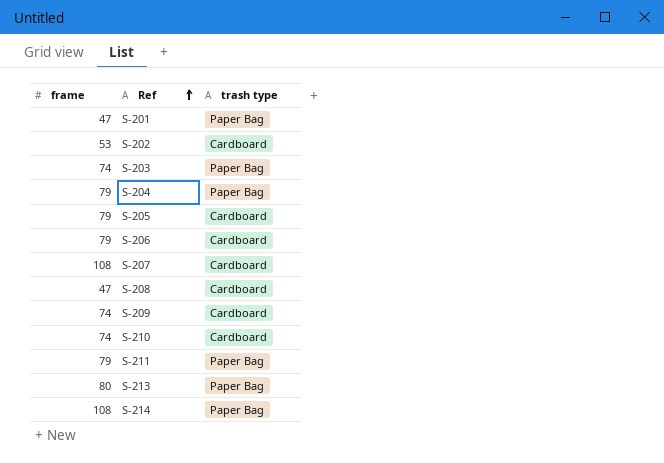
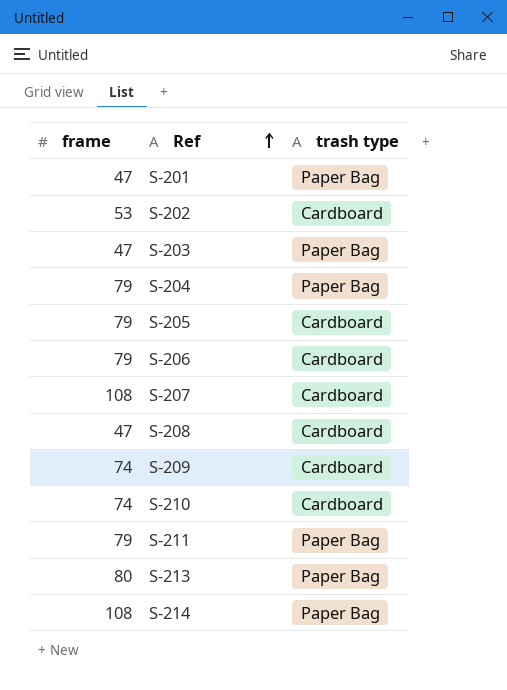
S-203 | frame: 74 -> 47

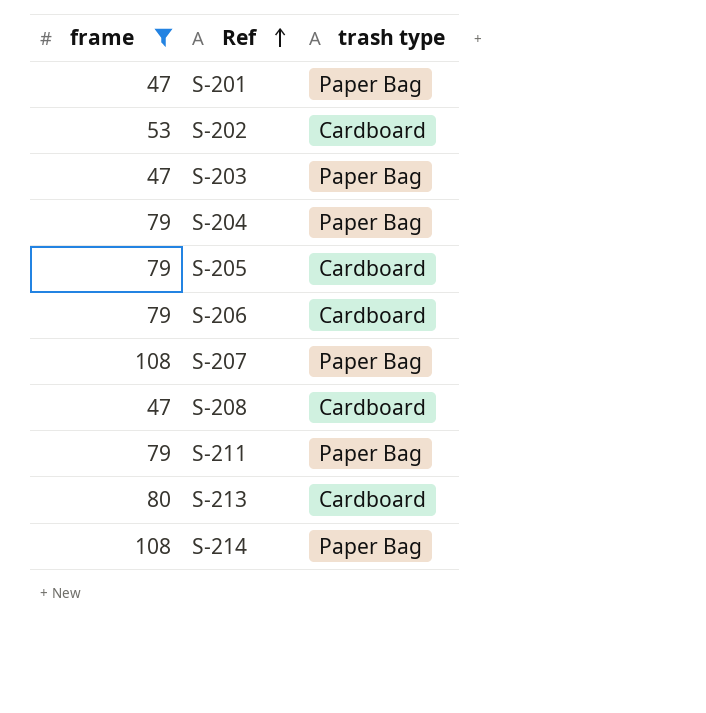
filter: none -> frame != 74
S-207 | trash type: Cardboard -> Paper Bag
S-213 | trash type: Paper Bag -> Cardboard

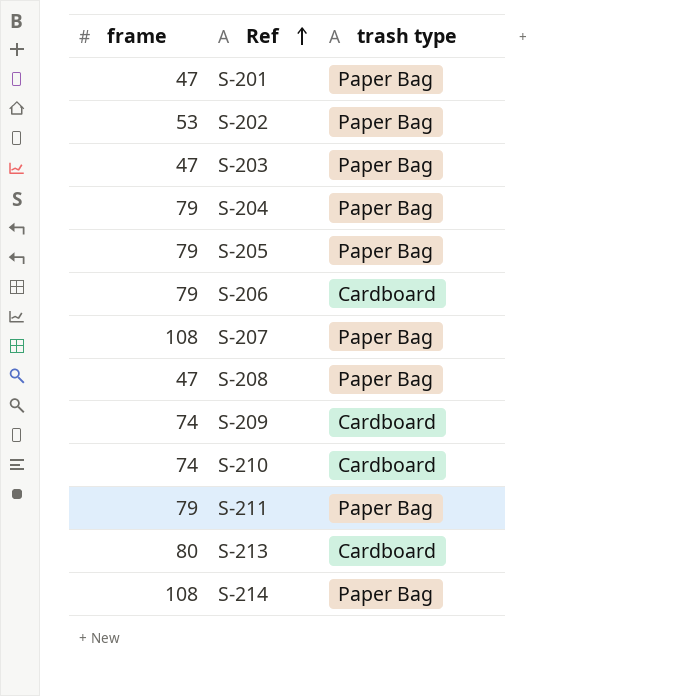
filter: frame != 74 -> none
S-202 | trash type: Cardboard -> Paper Bag
S-205 | trash type: Cardboard -> Paper Bag
S-208 | trash type: Cardboard -> Paper Bag

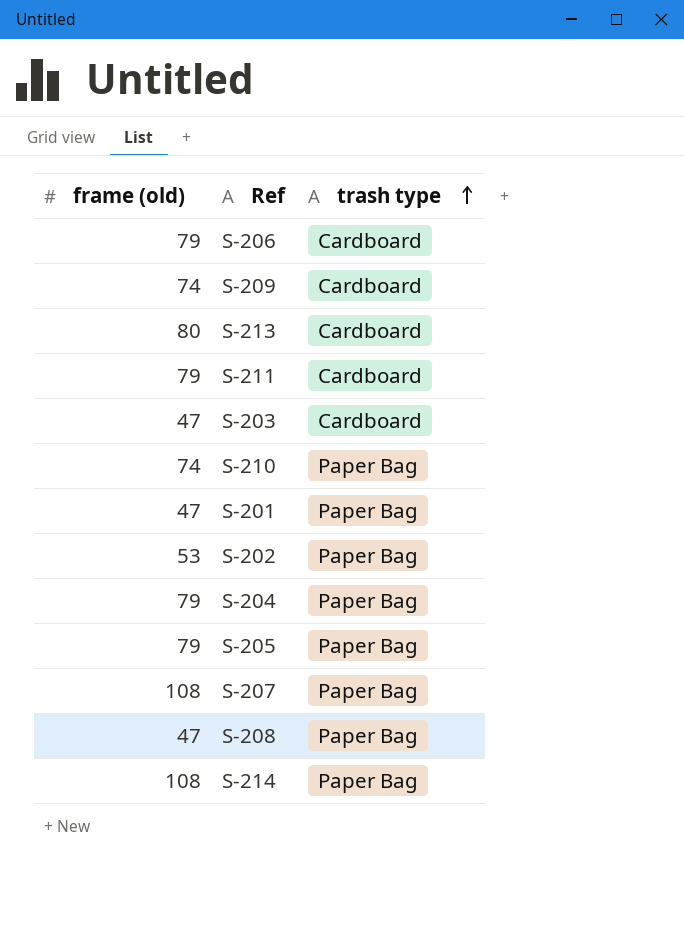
row order: Ref ascending -> trash type ascending
column name: frame -> frame (old)
S-211 | trash type: Paper Bag -> Cardboard
S-203 | trash type: Paper Bag -> Cardboard
S-210 | trash type: Cardboard -> Paper Bag

